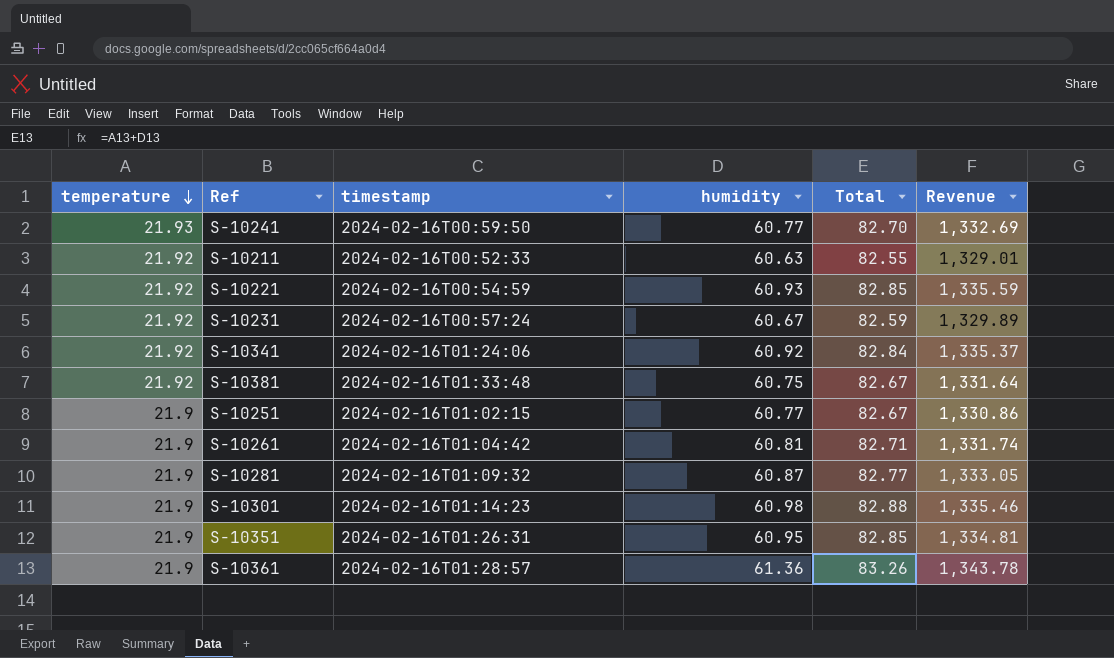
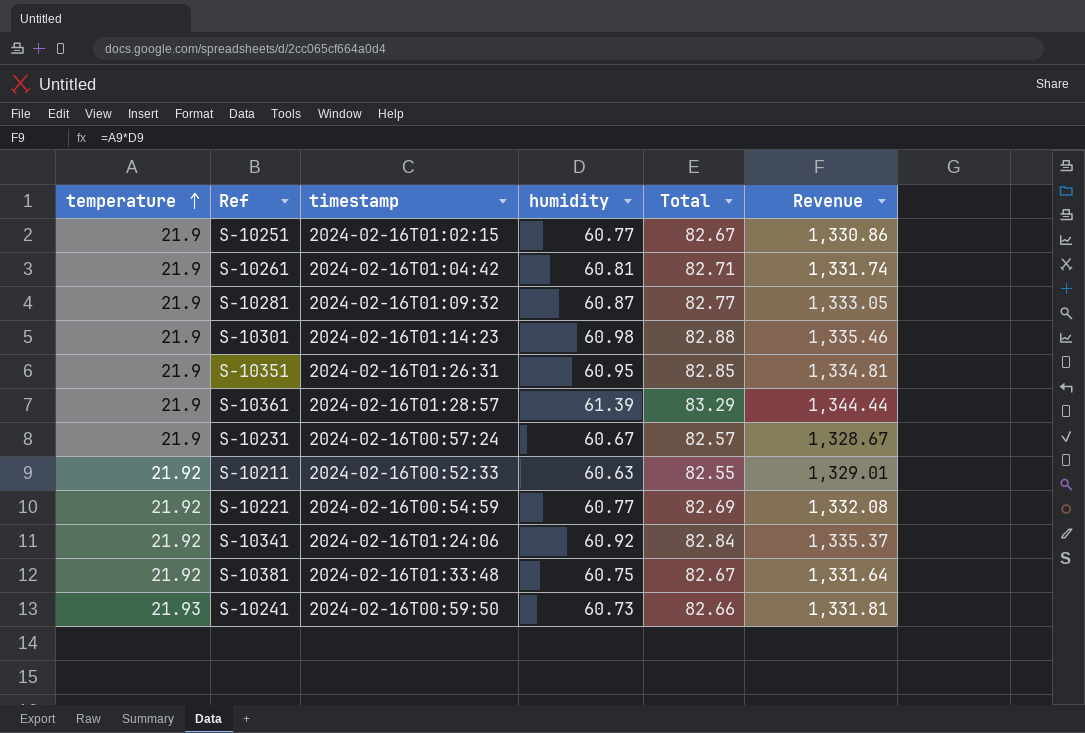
row order: temperature descending -> temperature ascending
S-10361 | humidity: 61.36 -> 61.39
S-10361 | Total: 83.26 -> 83.29
S-10361 | Revenue: 1,343.78 -> 1,344.44
S-10231 | temperature: 21.92 -> 21.9
S-10231 | Total: 82.59 -> 82.57
S-10231 | Revenue: 1,329.89 -> 1,328.67
S-10221 | humidity: 60.93 -> 60.77
S-10221 | Total: 82.85 -> 82.69
S-10221 | Revenue: 1,335.59 -> 1,332.08
S-10241 | humidity: 60.77 -> 60.73
S-10241 | Total: 82.70 -> 82.66
S-10241 | Revenue: 1,332.69 -> 1,331.81

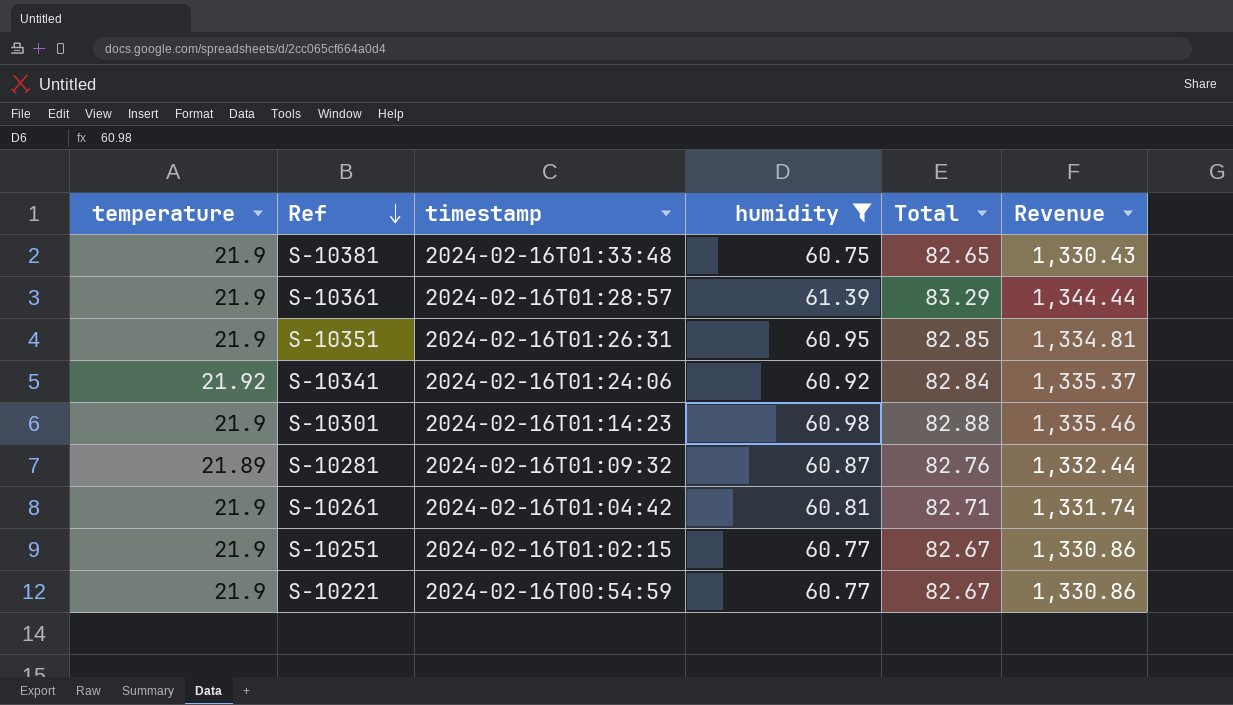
filter: none -> humidity >= 60.75
row order: temperature ascending -> Ref descending
S-10381 | temperature: 21.92 -> 21.9
S-10381 | Total: 82.67 -> 82.65
S-10381 | Revenue: 1,331.64 -> 1,330.43
S-10281 | temperature: 21.9 -> 21.89
S-10281 | Total: 82.77 -> 82.76
S-10281 | Revenue: 1,333.05 -> 1,332.44
S-10221 | temperature: 21.92 -> 21.9
S-10221 | Total: 82.69 -> 82.67
S-10221 | Revenue: 1,332.08 -> 1,330.86

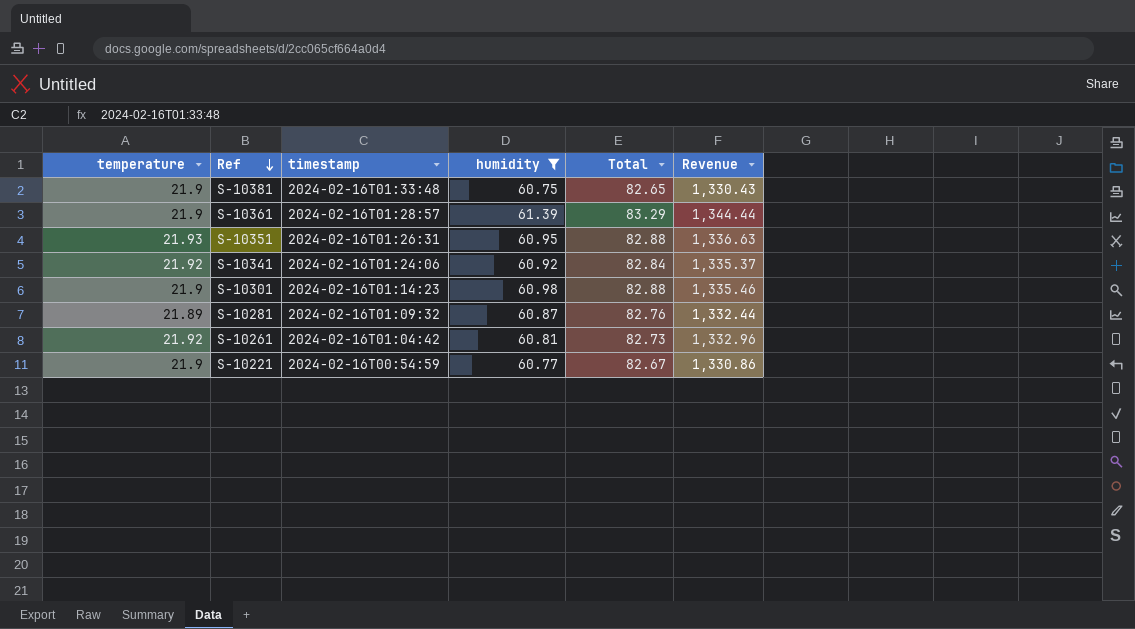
row S-10251: 21.9 | 2024-02-16T01:02:15 | 60.77 | 82.67 | 1,330.86 -> none
S-10351 | temperature: 21.9 -> 21.93
S-10351 | Total: 82.85 -> 82.88
S-10351 | Revenue: 1,334.81 -> 1,336.63
S-10261 | temperature: 21.9 -> 21.92
S-10261 | Total: 82.71 -> 82.73
S-10261 | Revenue: 1,331.74 -> 1,332.96

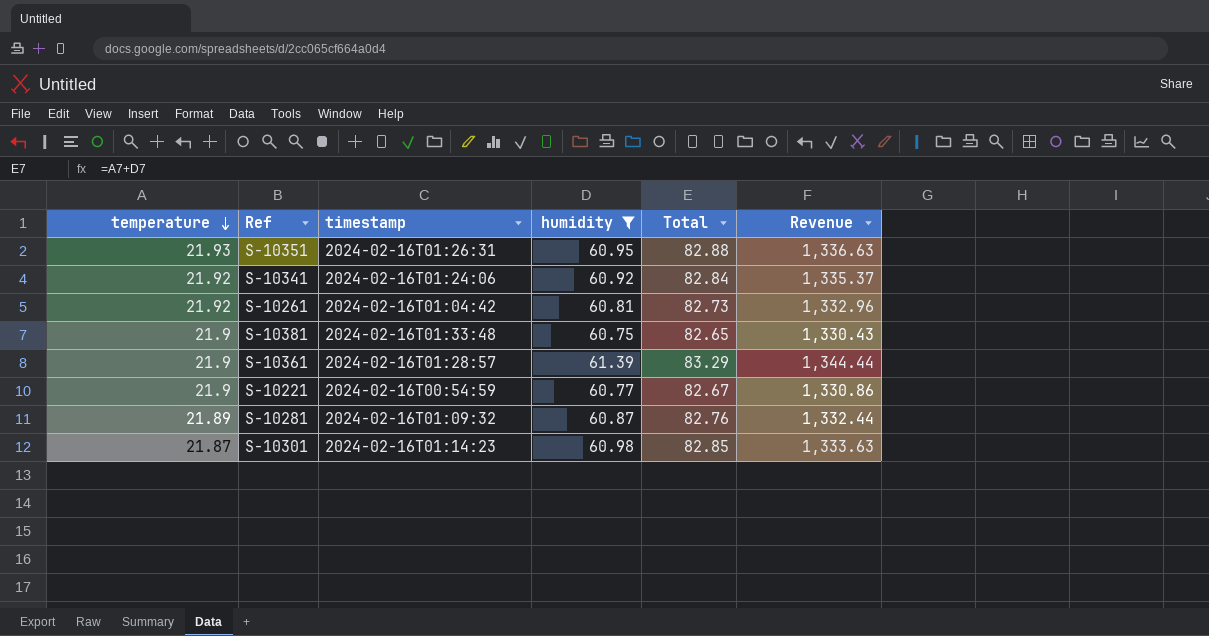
row order: Ref descending -> temperature descending
S-10301 | temperature: 21.9 -> 21.87
S-10301 | Total: 82.88 -> 82.85
S-10301 | Revenue: 1,335.46 -> 1,333.63

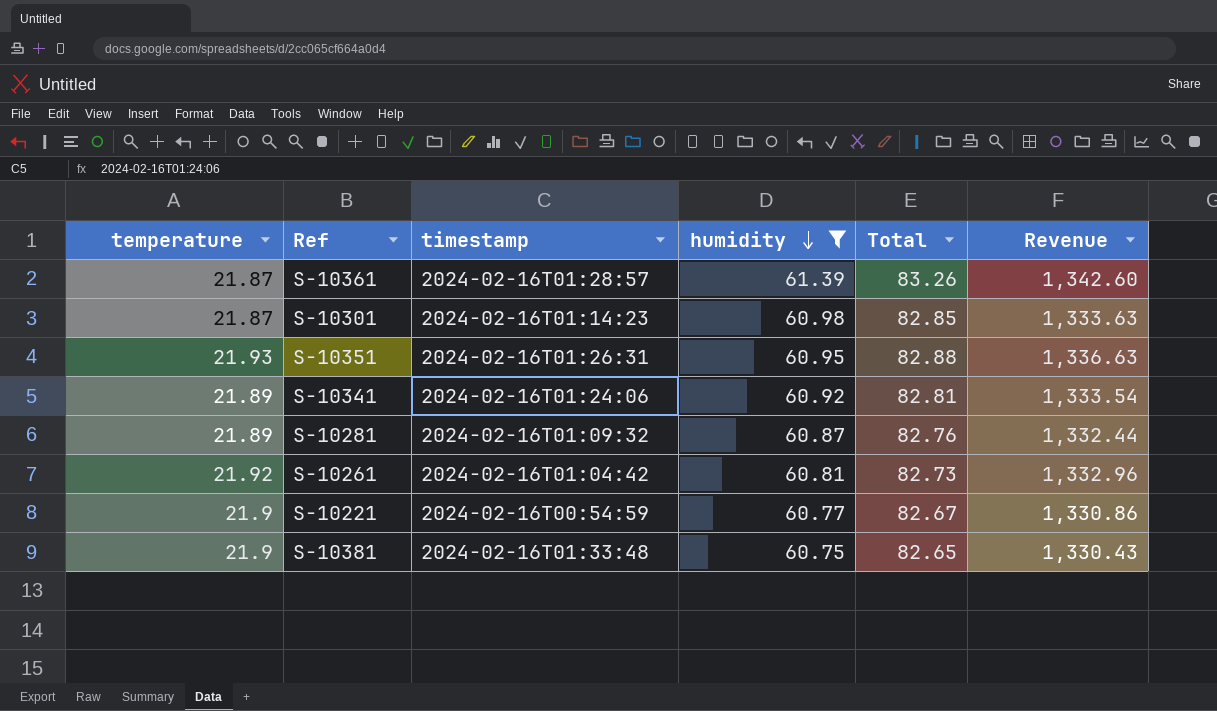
row order: temperature descending -> humidity descending
S-10361 | temperature: 21.9 -> 21.87
S-10361 | Total: 83.29 -> 83.26
S-10361 | Revenue: 1,344.44 -> 1,342.60
S-10341 | temperature: 21.92 -> 21.89
S-10341 | Total: 82.84 -> 82.81
S-10341 | Revenue: 1,335.37 -> 1,333.54

